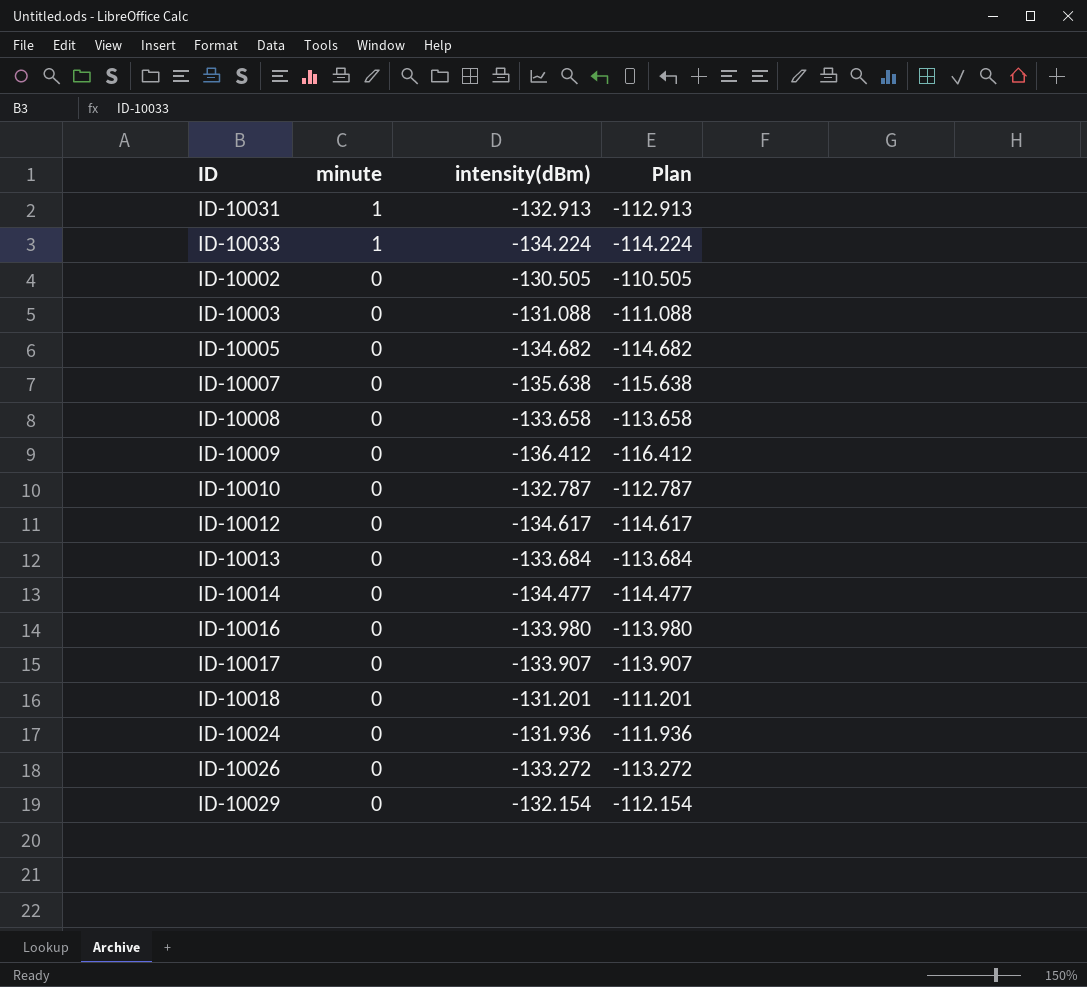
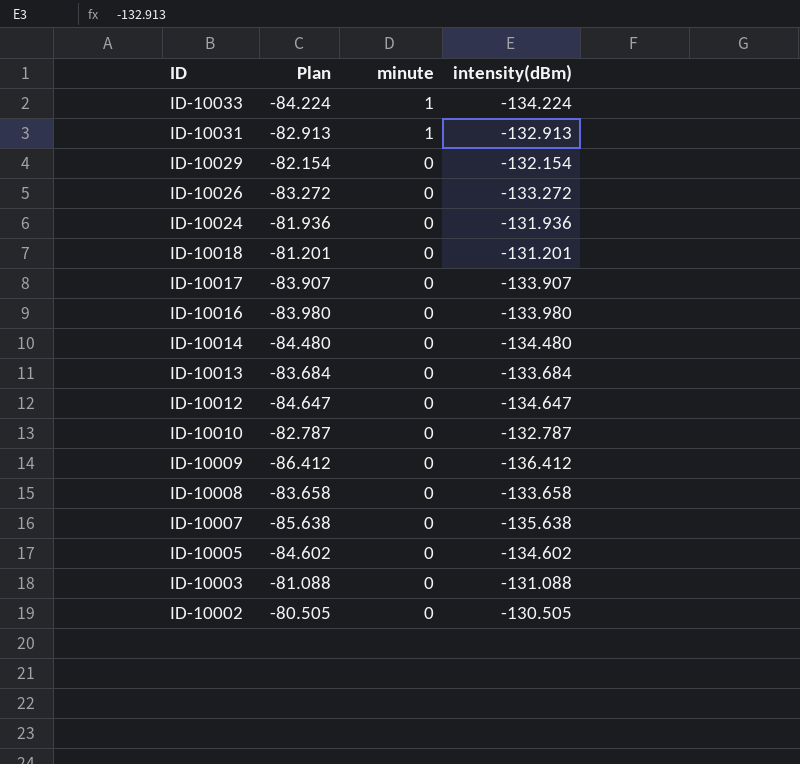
row order: minute descending -> ID descending
column Plan | formula: [intensity(dBm)] + 20 -> [intensity(dBm)] + 50
column Plan | position: 4 -> 2
ID-10014 | intensity(dBm): -134.477 -> -134.480
ID-10012 | intensity(dBm): -134.617 -> -134.647
ID-10005 | intensity(dBm): -134.682 -> -134.602

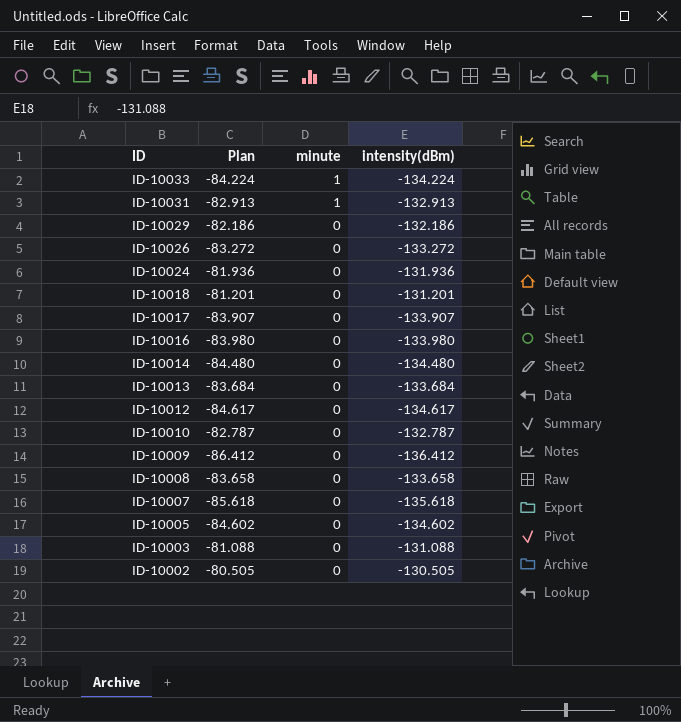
ID-10029 | Plan: -82.154 -> -82.186
ID-10029 | intensity(dBm): -132.154 -> -132.186
ID-10012 | Plan: -84.647 -> -84.617
ID-10012 | intensity(dBm): -134.647 -> -134.617
ID-10007 | Plan: -85.638 -> -85.618
ID-10007 | intensity(dBm): -135.638 -> -135.618

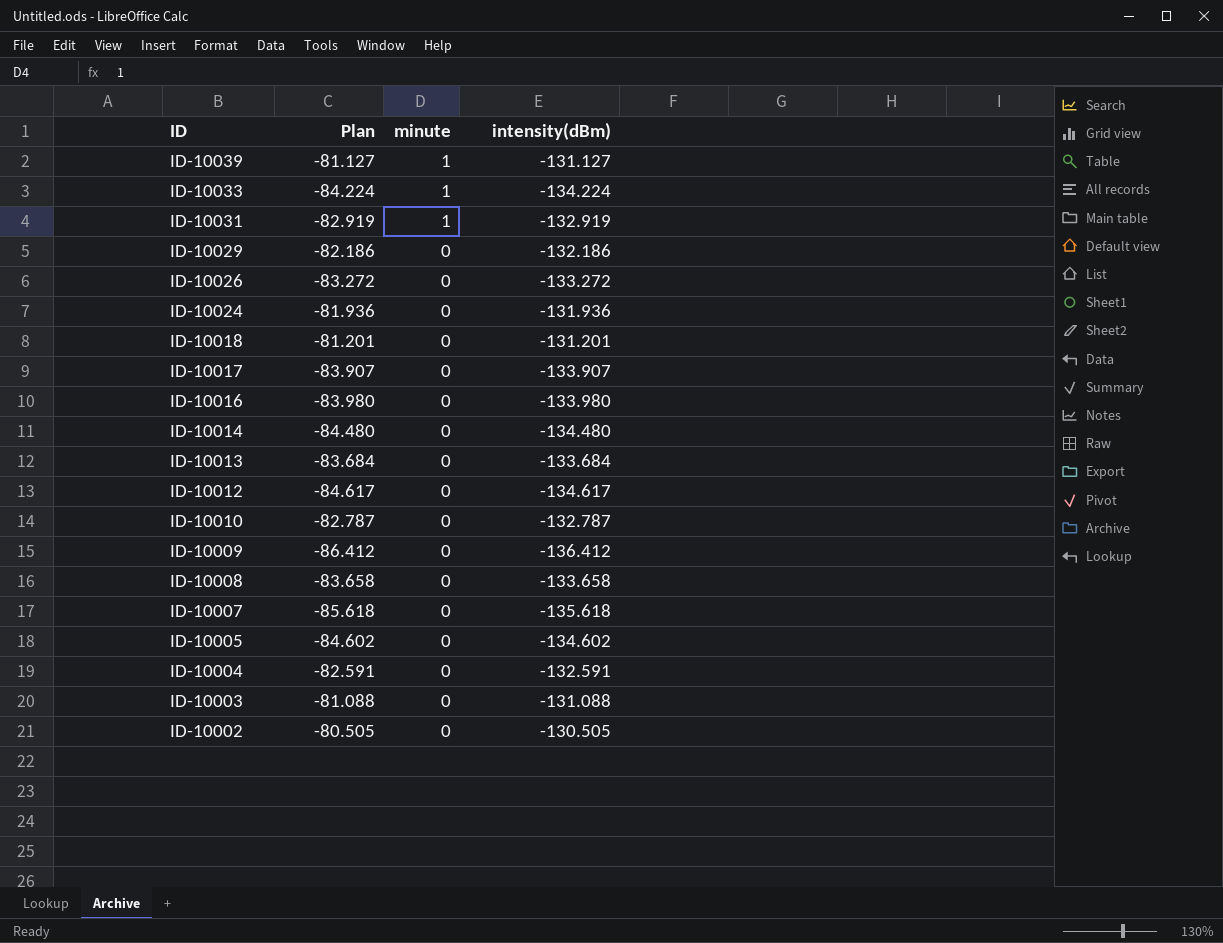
row ID-10039: none -> -81.127 | 1 | -131.127
ID-10031 | Plan: -82.913 -> -82.919
ID-10031 | intensity(dBm): -132.913 -> -132.919
row ID-10004: none -> -82.591 | 0 | -132.591

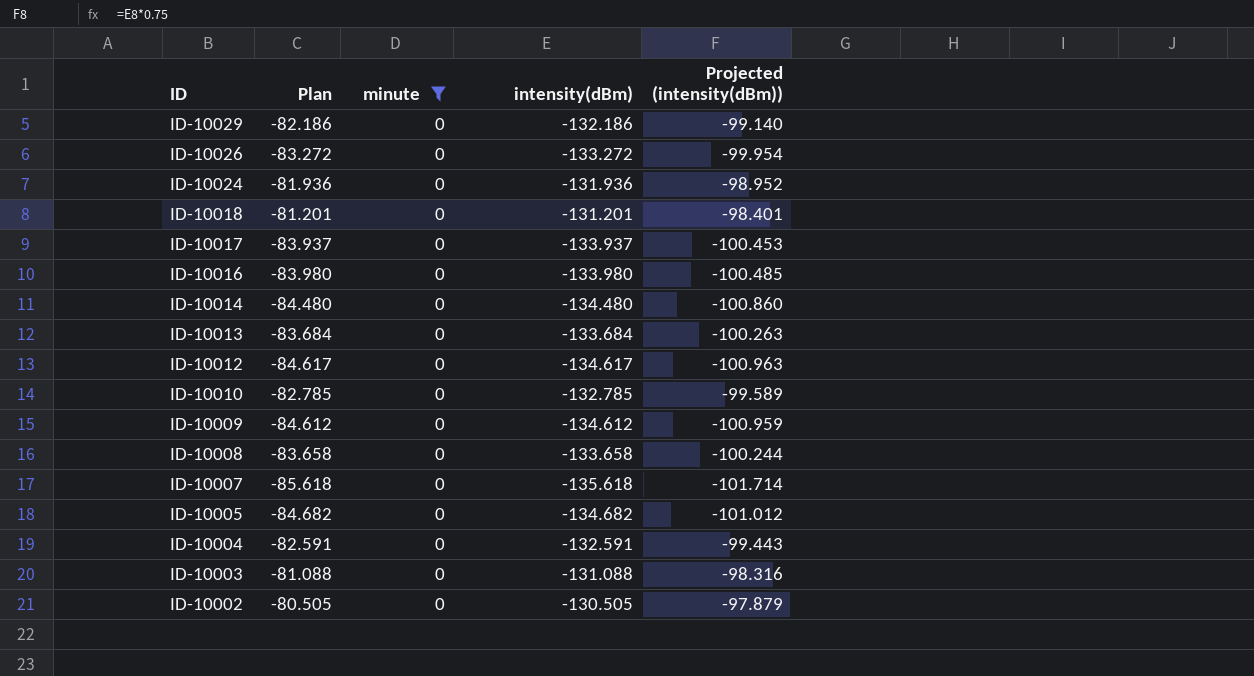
filter: none -> minute = 0
column Projected (intensity(dBm)) | formula: none -> [intensity(dBm)] * 0.75
ID-10017 | Plan: -83.907 -> -83.937
ID-10017 | intensity(dBm): -133.907 -> -133.937
ID-10010 | Plan: -82.787 -> -82.785
ID-10010 | intensity(dBm): -132.787 -> -132.785
ID-10009 | Plan: -86.412 -> -84.612
ID-10009 | intensity(dBm): -136.412 -> -134.612
ID-10005 | Plan: -84.602 -> -84.682
ID-10005 | intensity(dBm): -134.602 -> -134.682

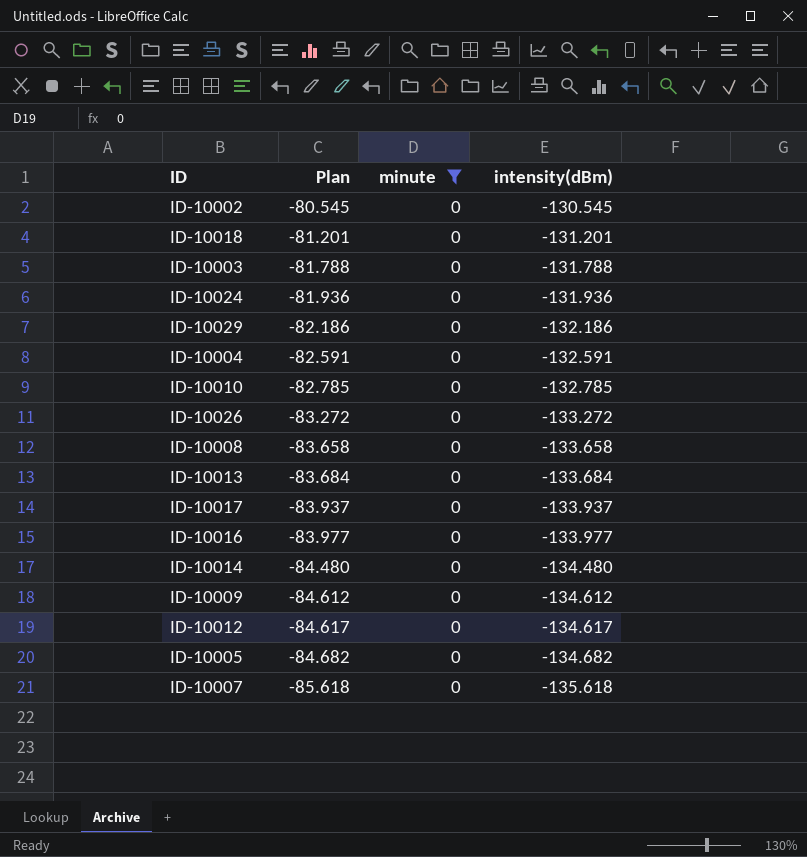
row order: ID descending -> Plan descending
column Projected (intensity(dBm)) | formula: [intensity(dBm)] * 0.75 -> none
ID-10002 | Plan: -80.505 -> -80.545
ID-10002 | intensity(dBm): -130.505 -> -130.545
ID-10003 | Plan: -81.088 -> -81.788
ID-10003 | intensity(dBm): -131.088 -> -131.788
ID-10016 | Plan: -83.980 -> -83.977
ID-10016 | intensity(dBm): -133.980 -> -133.977

